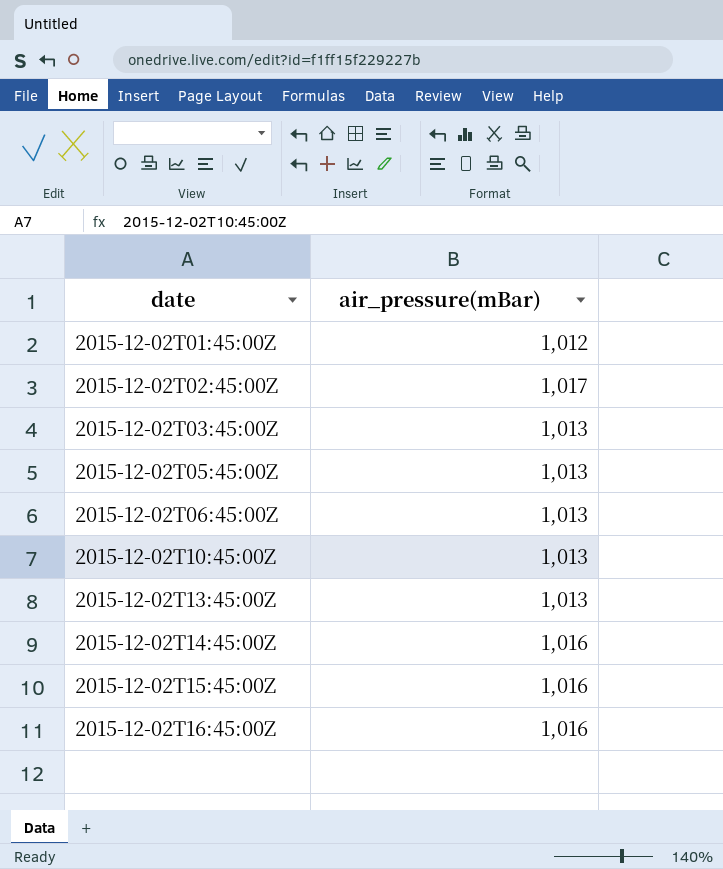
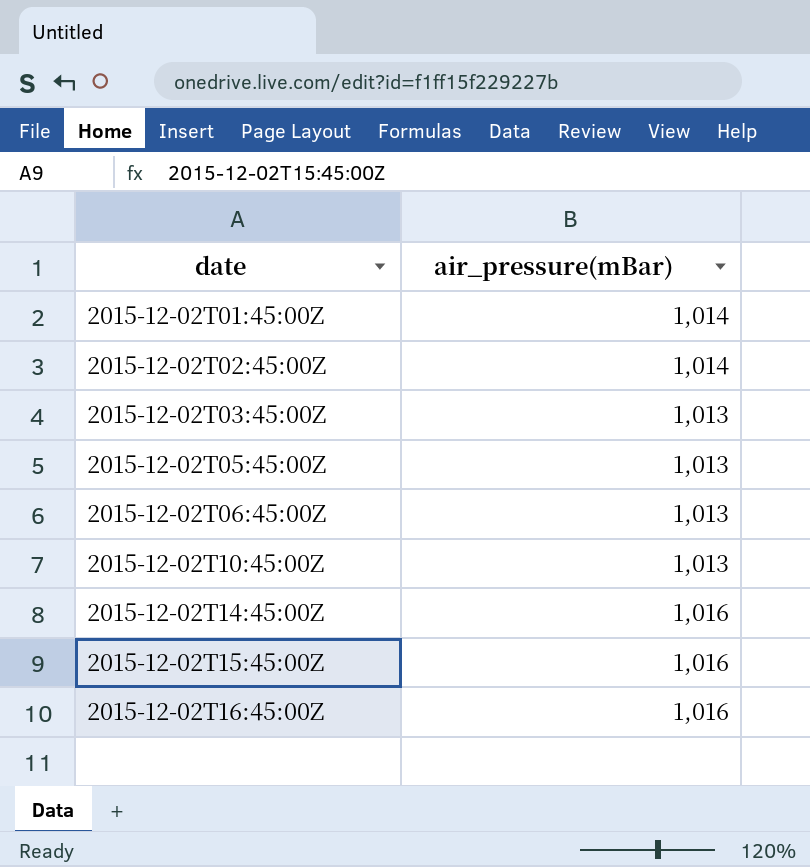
row 2015-12-02T13:45:00Z: 1,013 -> none
2015-12-02T01:45:00Z | air_pressure(mBar): 1,012 -> 1,014
2015-12-02T02:45:00Z | air_pressure(mBar): 1,017 -> 1,014

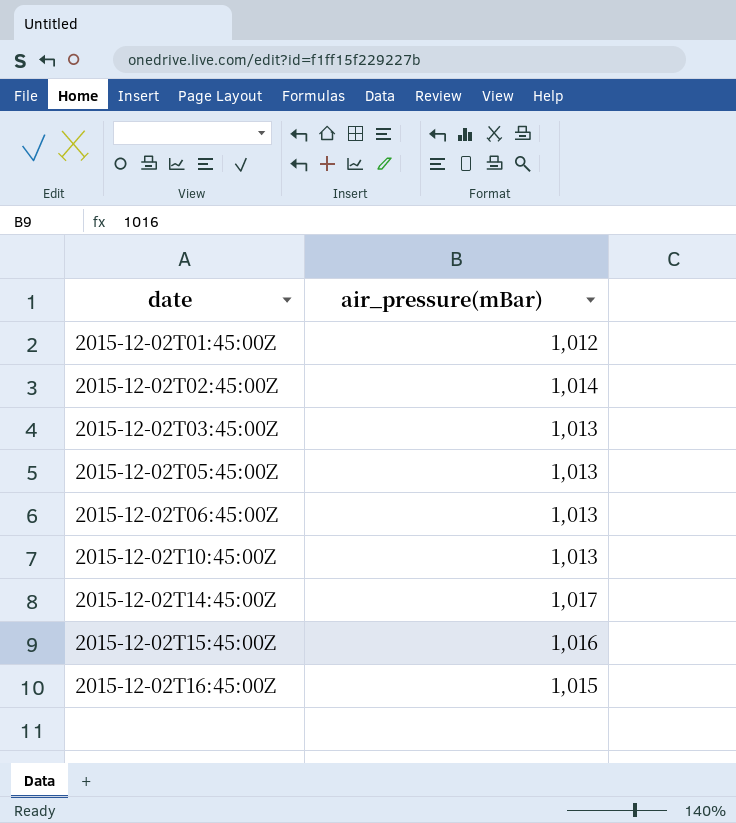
2015-12-02T01:45:00Z | air_pressure(mBar): 1,014 -> 1,012
2015-12-02T14:45:00Z | air_pressure(mBar): 1,016 -> 1,017
2015-12-02T16:45:00Z | air_pressure(mBar): 1,016 -> 1,015

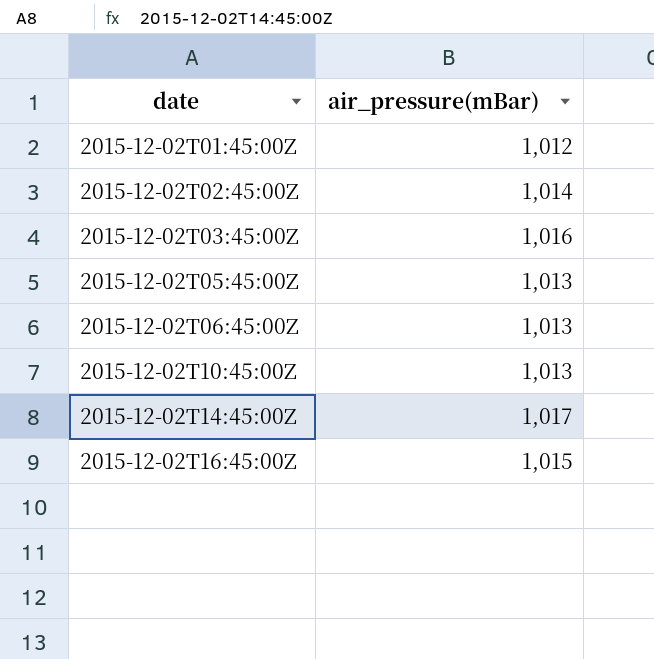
row 2015-12-02T15:45:00Z: 1,016 -> none
2015-12-02T03:45:00Z | air_pressure(mBar): 1,013 -> 1,016

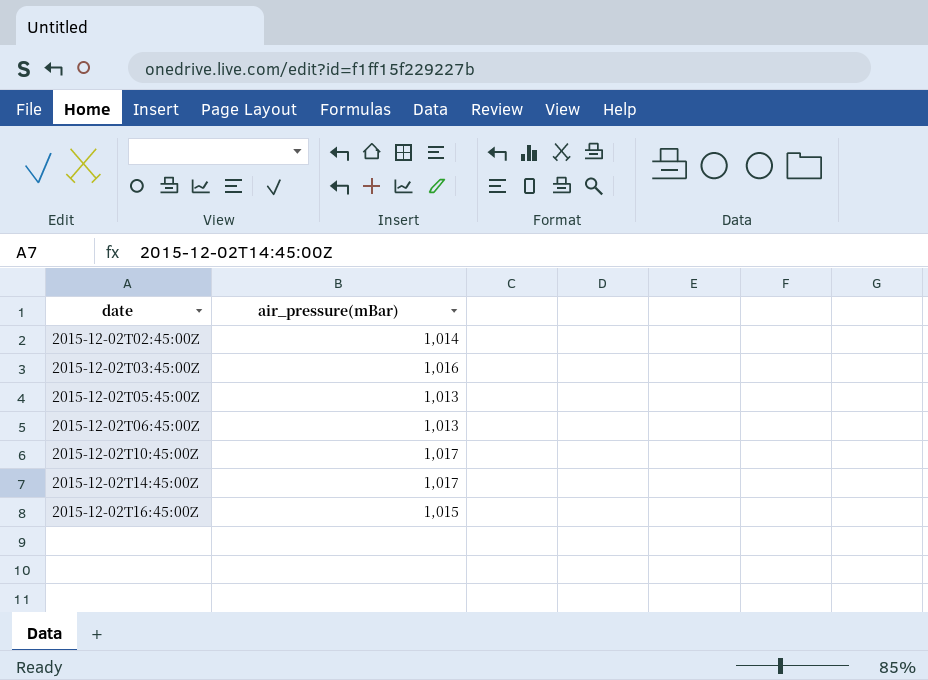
row 2015-12-02T01:45:00Z: 1,012 -> none
2015-12-02T10:45:00Z | air_pressure(mBar): 1,013 -> 1,017

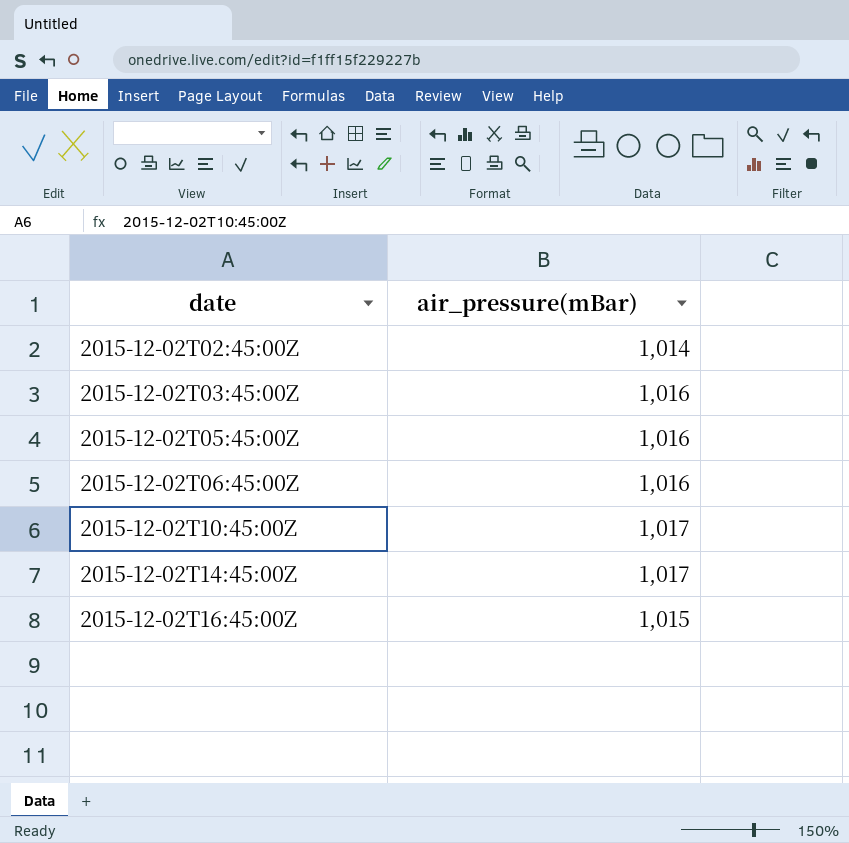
2015-12-02T05:45:00Z | air_pressure(mBar): 1,013 -> 1,016
2015-12-02T06:45:00Z | air_pressure(mBar): 1,013 -> 1,016

